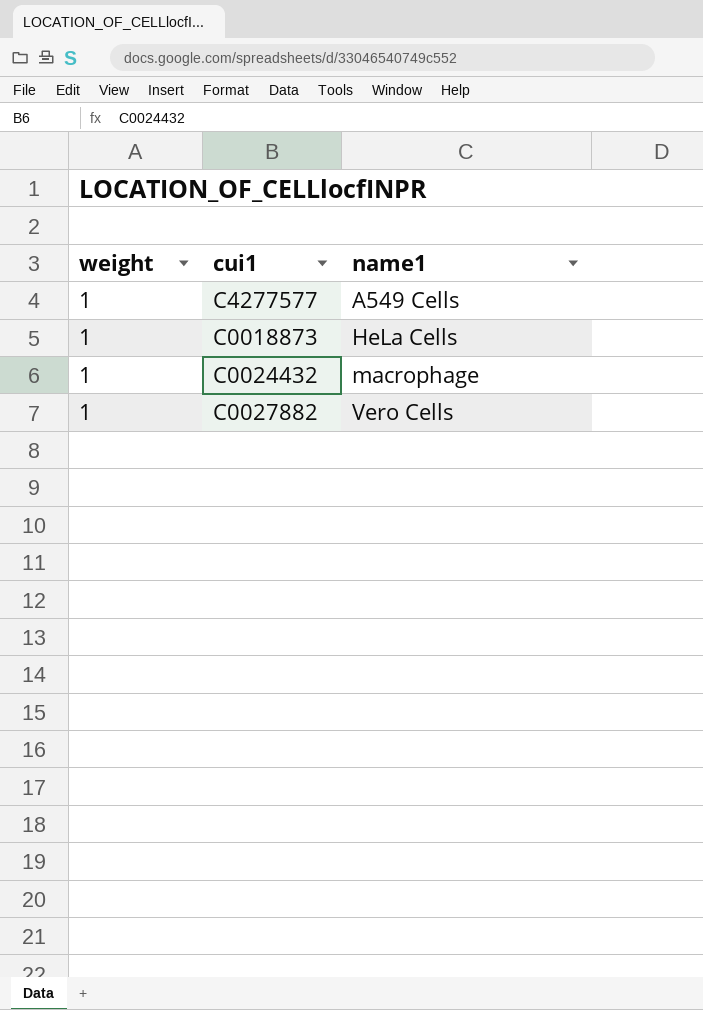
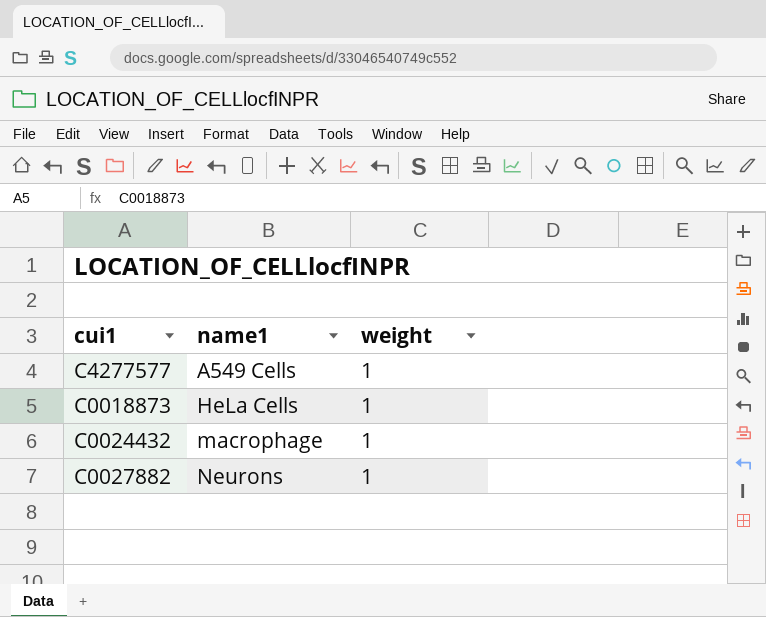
column weight | position: 1 -> 3
C0027882 | name1: Vero Cells -> Neurons

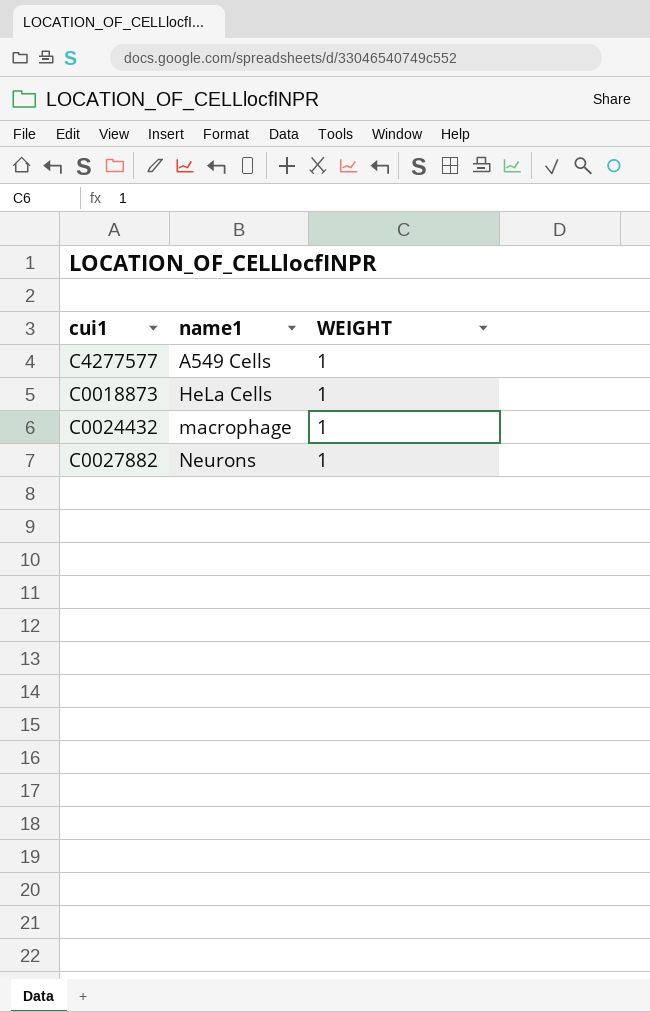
column name: weight -> WEIGHT

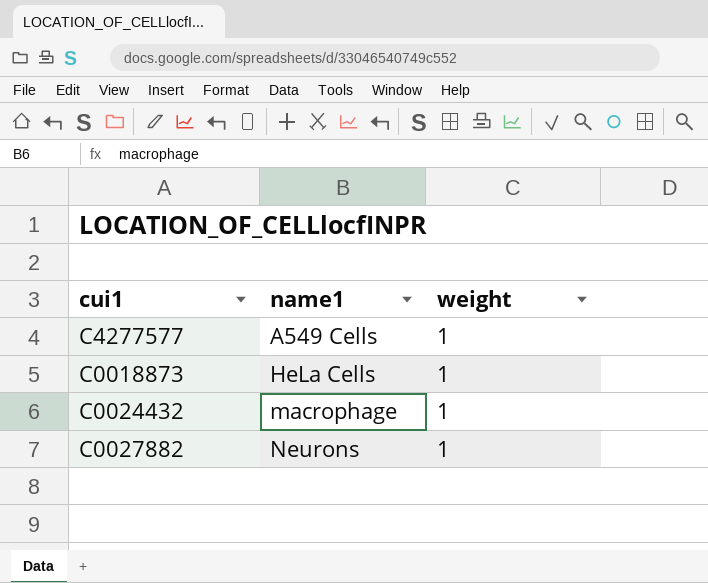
column name: WEIGHT -> weight

